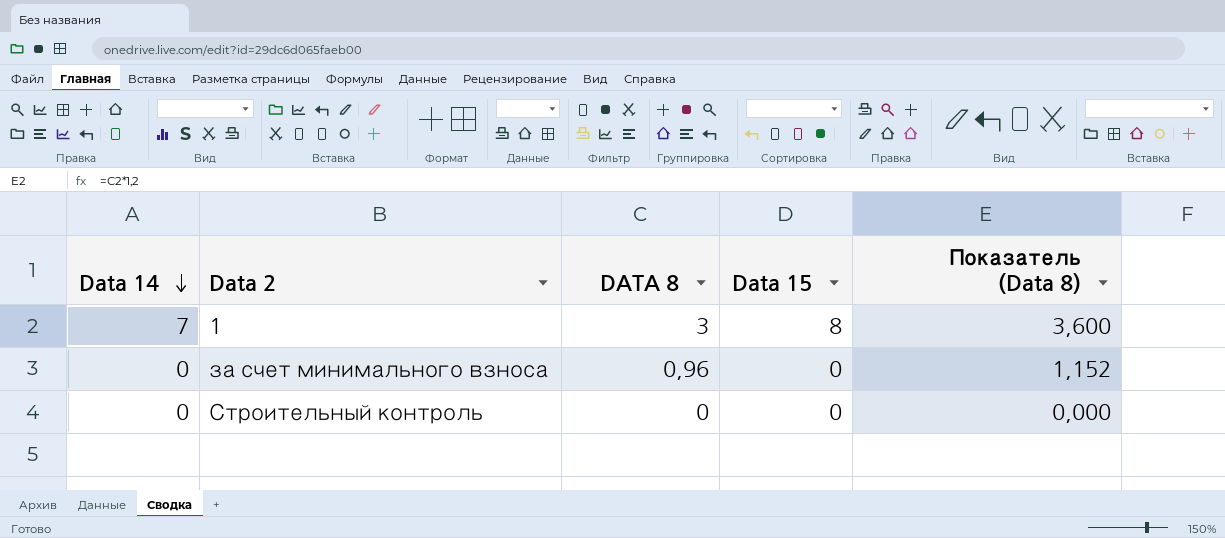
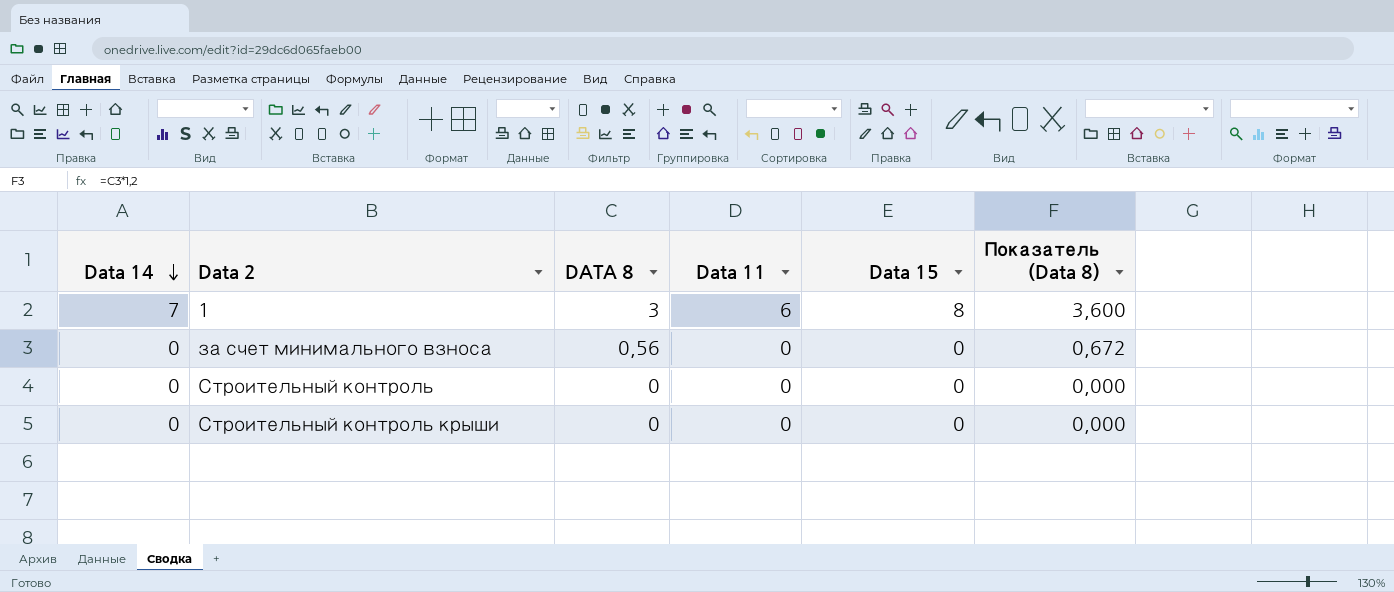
column Data 11 | position: none -> 4
за счет минимального взноса | DATA 8: 0,96 -> 0,56
за счет минимального взноса | Показатель (Data 8): 1,152 -> 0,672
row Строительный контроль крыши: none -> 0 | 0 | 0 | 0 | 0,000

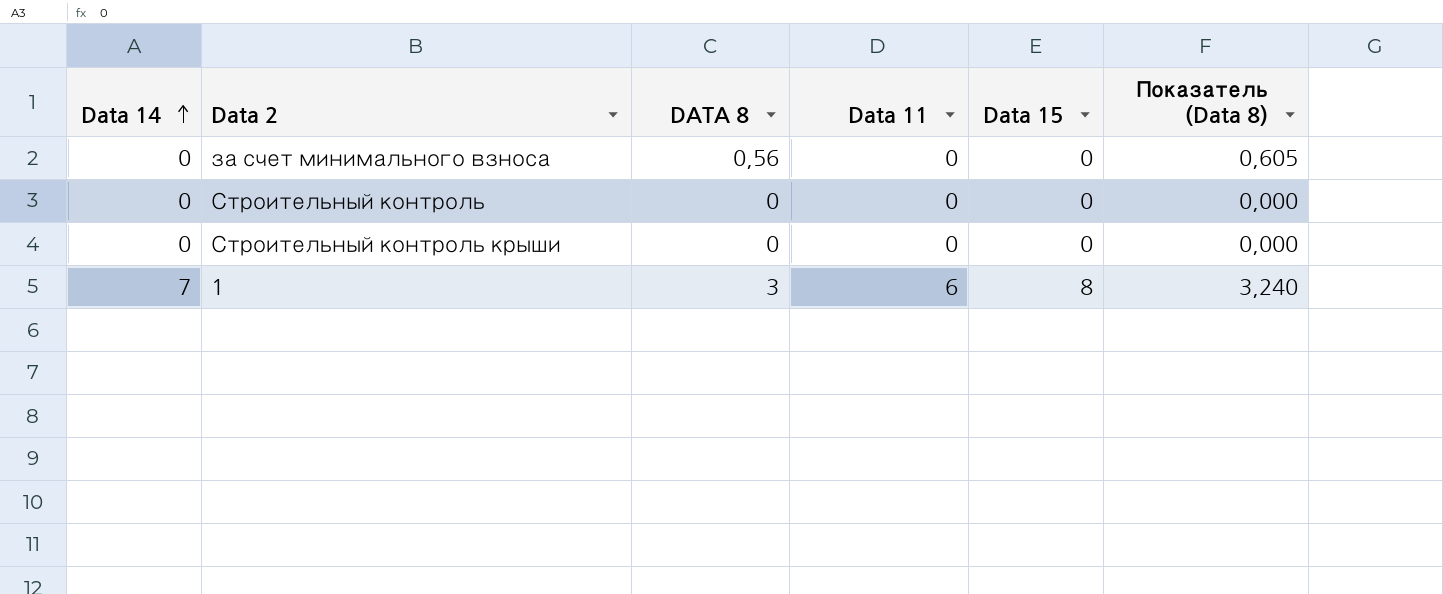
row order: Data 14 descending -> Data 14 ascending
column Показатель (Data 8) | formula: [DATA 8] * 1,2 -> [DATA 8] * 1,08

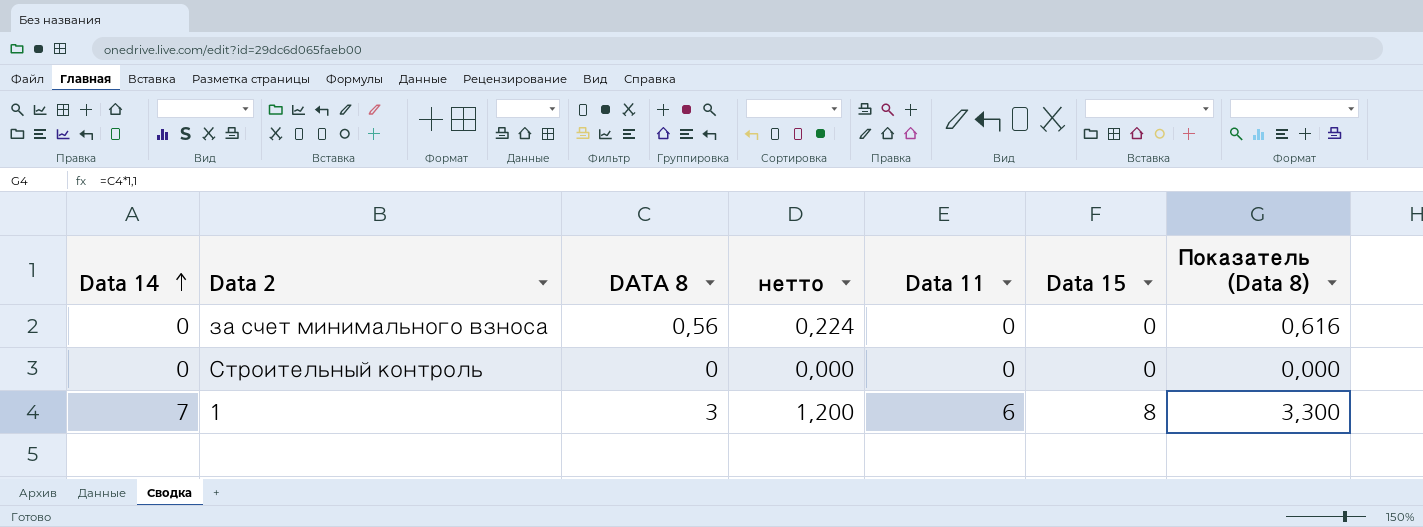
column нетто | formula: none -> [DATA 8] * 0,4
column Показатель (Data 8) | formula: [DATA 8] * 1,08 -> [DATA 8] * 1,1
row Строительный контроль крыши: 0 | 0 | 0 | 0 | 0,000 -> none

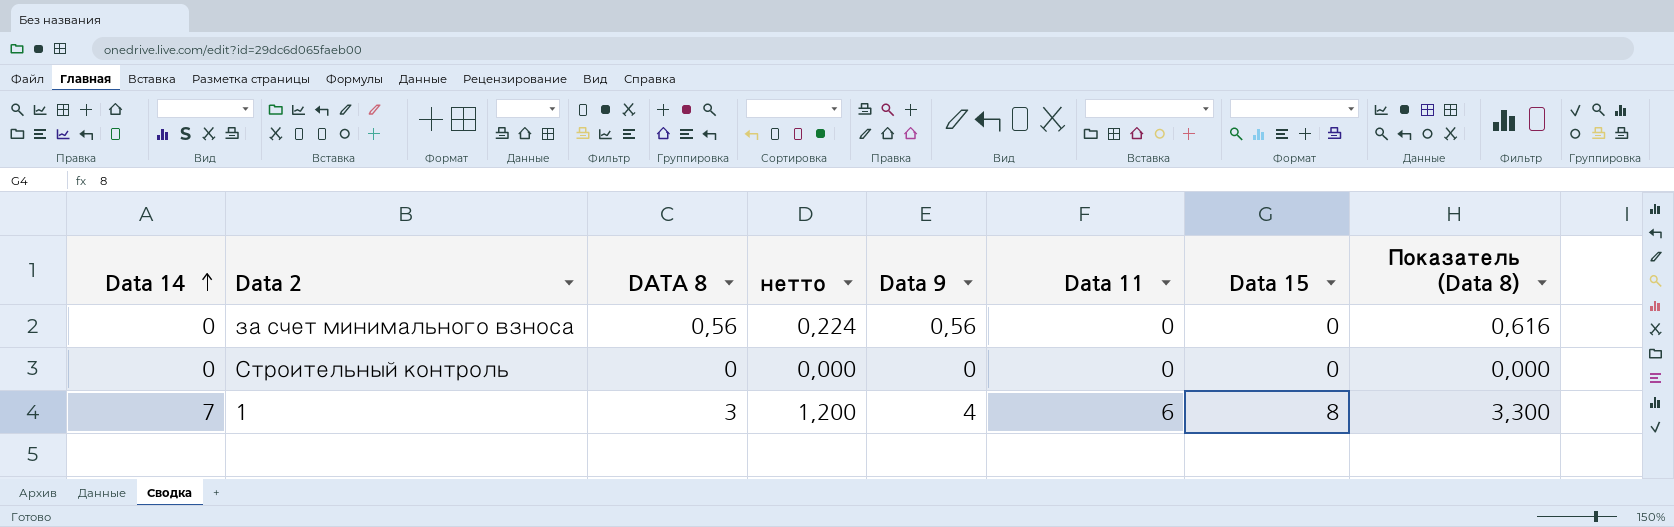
column Data 9 | position: none -> 5

